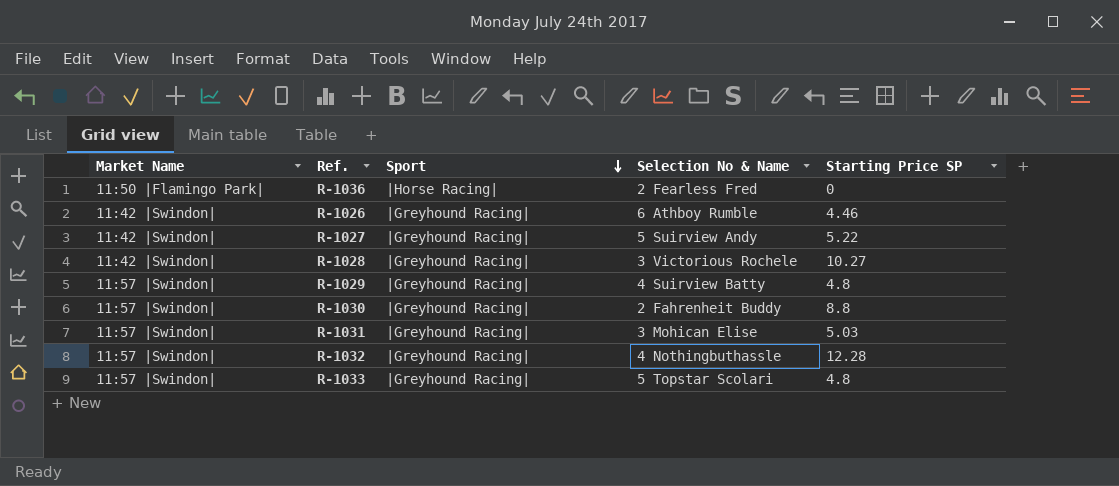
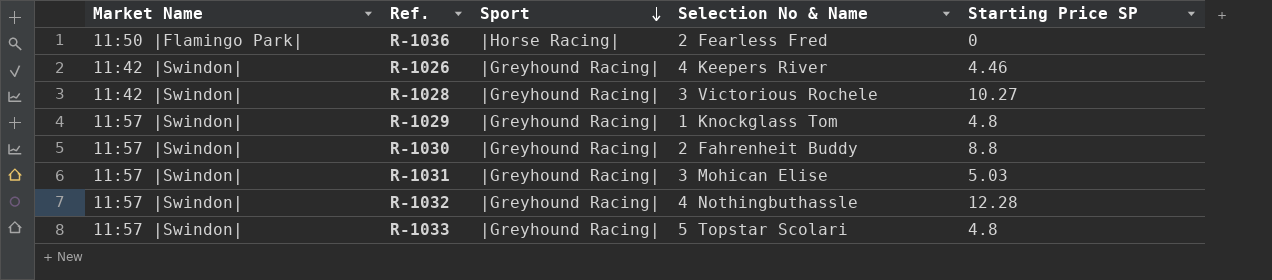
row R-1027: 11:42 |Swindon| | |Greyhound Racing| | 5 Suirview Andy | 5.22 -> none
R-1026 | Selection No & Name: 6 Athboy Rumble -> 4 Keepers River
R-1029 | Selection No & Name: 4 Suirview Batty -> 1 Knockglass Tom

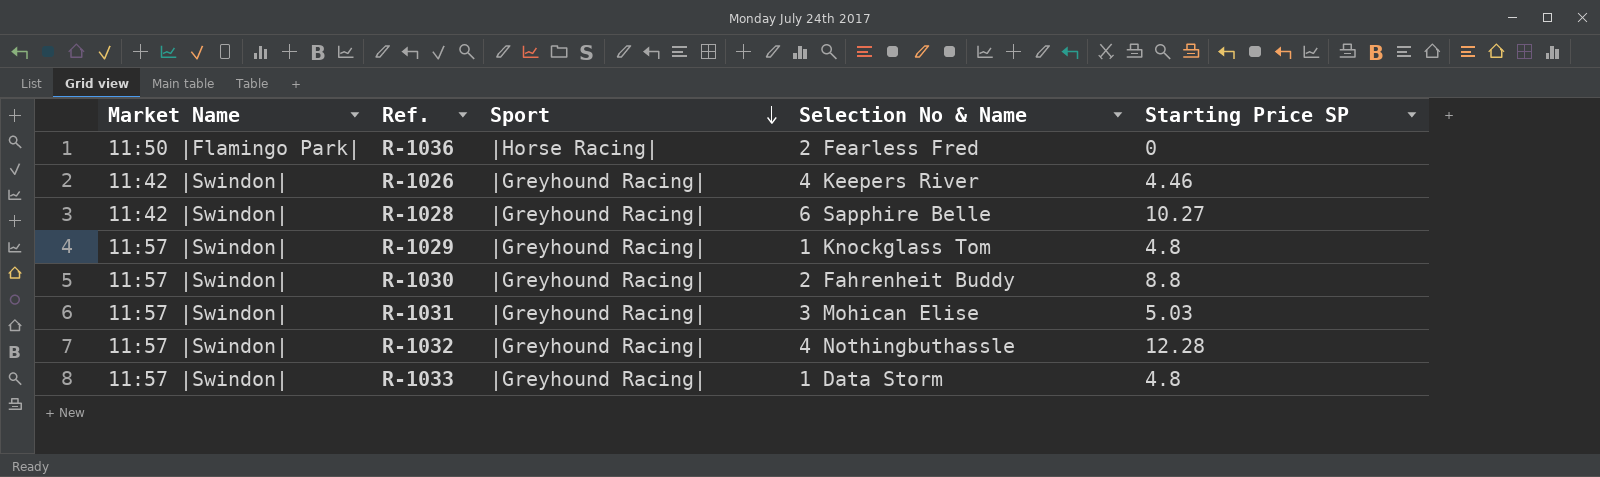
R-1028 | Selection No & Name: 3 Victorious Rochele -> 6 Sapphire Belle
R-1033 | Selection No & Name: 5 Topstar Scolari -> 1 Data Storm

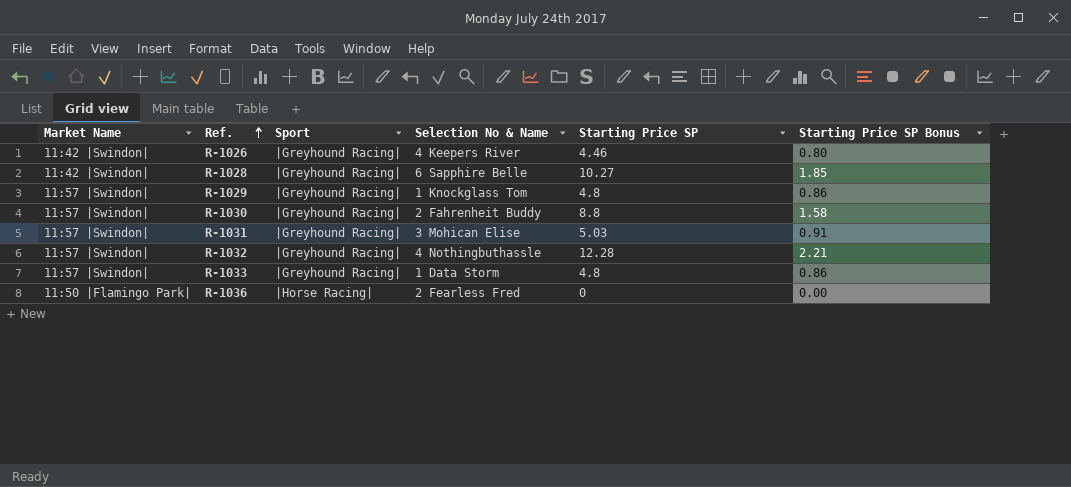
row order: Sport descending -> Ref. ascending
column Starting Price SP Bonus | formula: none -> [Starting Price SP] * 0.18

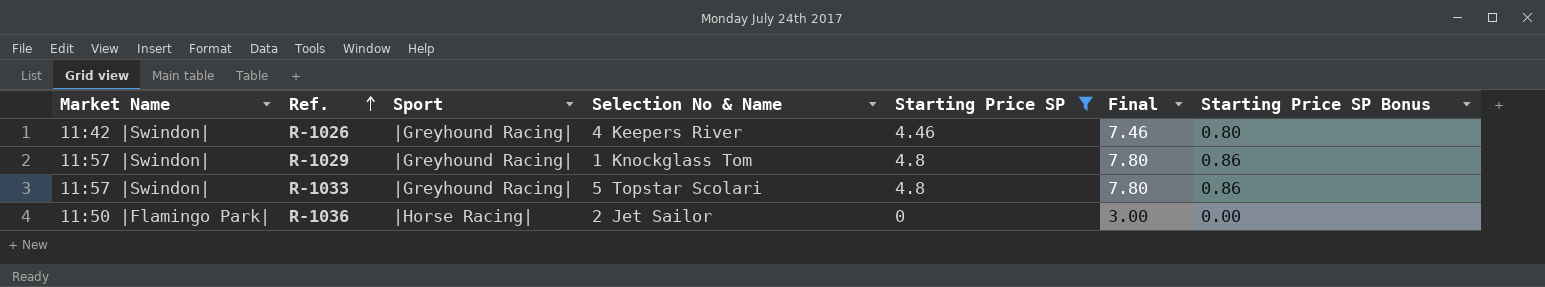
filter: none -> Starting Price SP <= 4.8
column Final | formula: none -> [Starting Price SP] + 3
R-1033 | Selection No & Name: 1 Data Storm -> 5 Topstar Scolari
R-1036 | Selection No & Name: 2 Fearless Fred -> 2 Jet Sailor

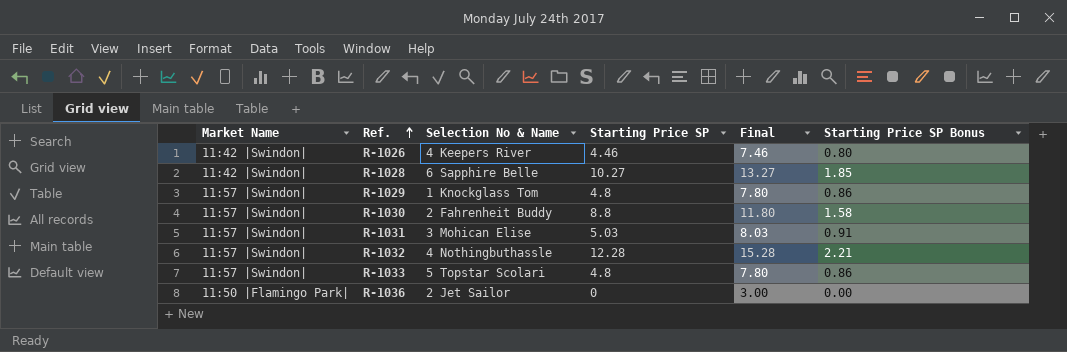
filter: Starting Price SP <= 4.8 -> none
column Sport | position: 3 -> none

